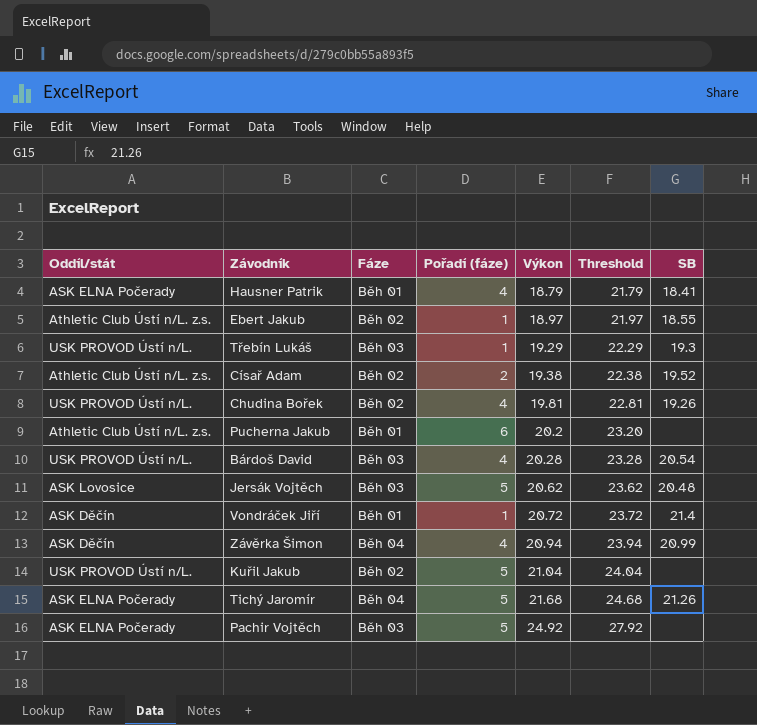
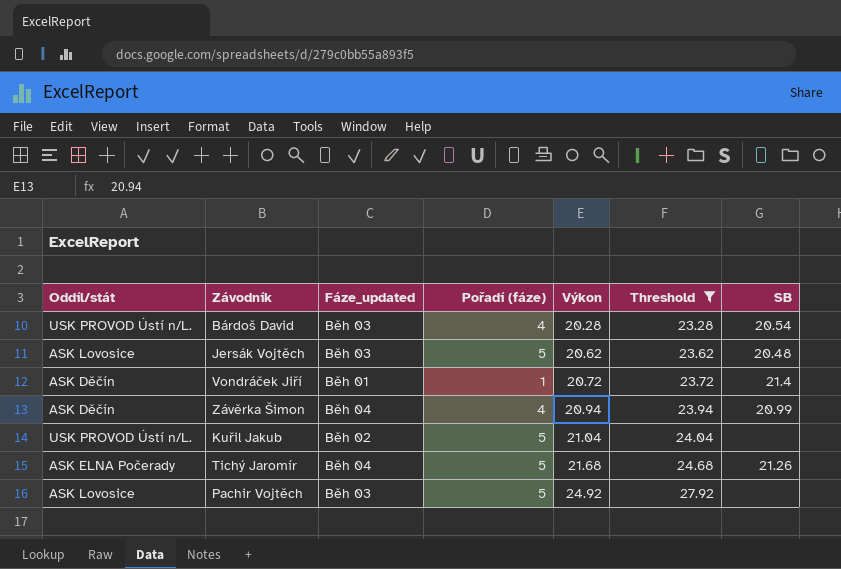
filter: none -> Threshold >= 23.28
column name: Fáze -> Fáze_updated
Pachir Vojtěch | Oddíl/stát: ASK ELNA Počerady -> ASK Lovosice

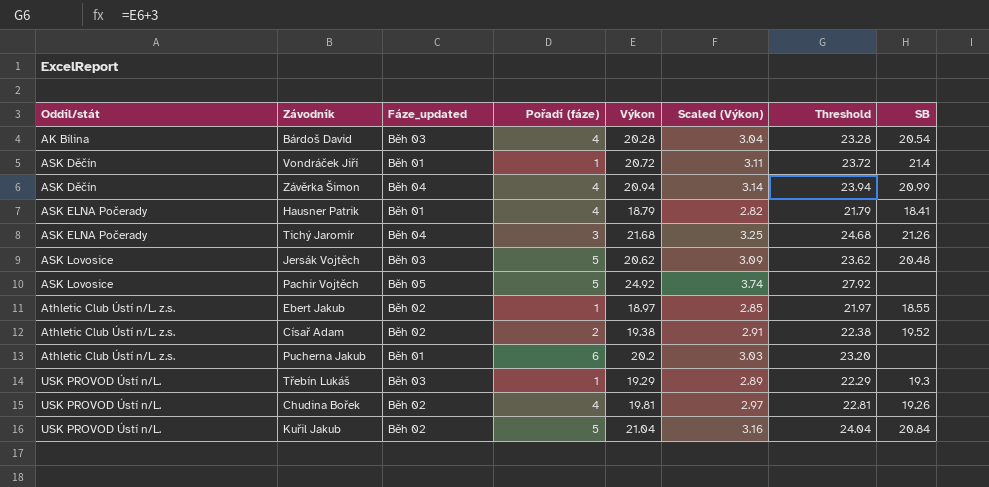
filter: Threshold >= 23.28 -> none
row order: Výkon ascending -> Oddíl/stát ascending
column Scaled (Výkon) | formula: none -> [Výkon] * 0.15
Bárdoš David | Oddíl/stát: USK PROVOD Ústí n/L. -> AK Bílina
Tichý Jaromír | Pořadí (fáze): 5 -> 3
Pachir Vojtěch | Fáze_updated: Běh 03 -> Běh 05
Kuřil Jakub | SB: none -> 20.84

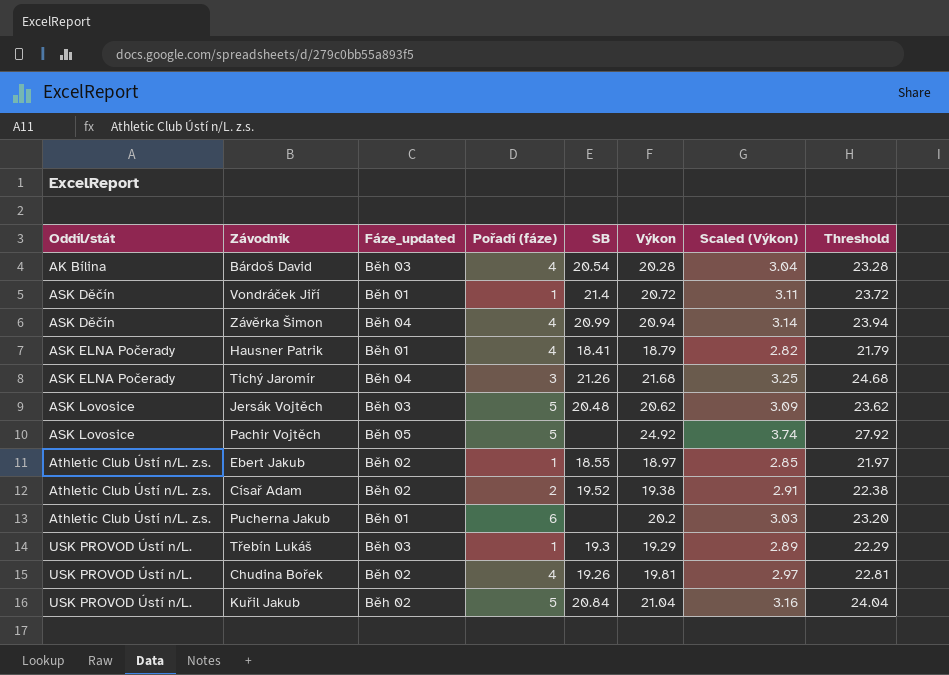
column SB | position: 8 -> 5

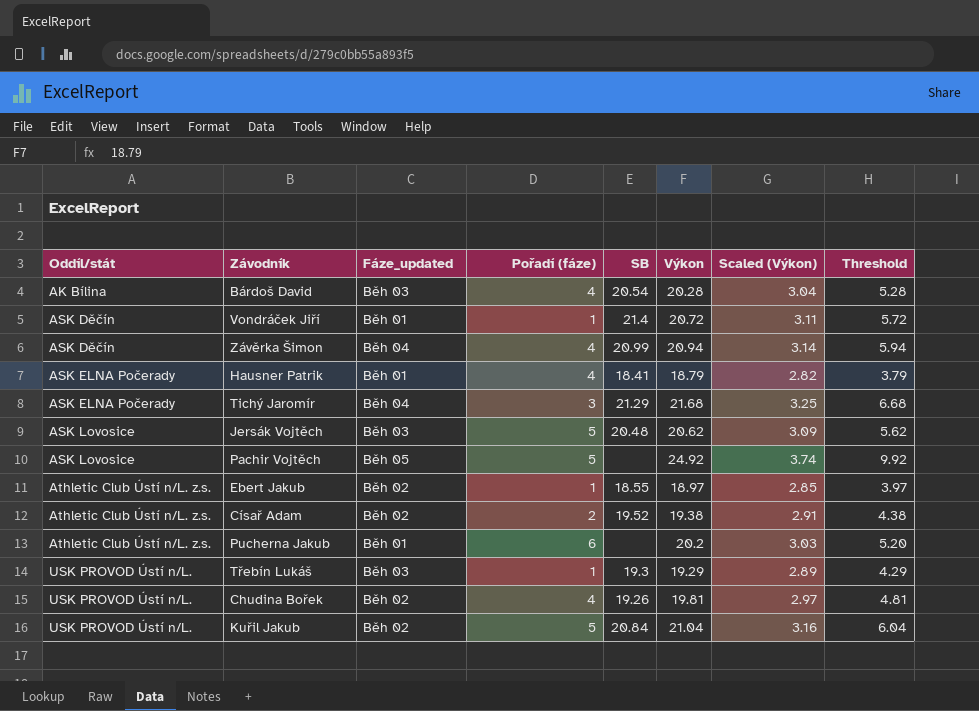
column Threshold | formula: [Výkon] + 3 -> [Výkon] - 15
Tichý Jaromír | SB: 21.26 -> 21.29

